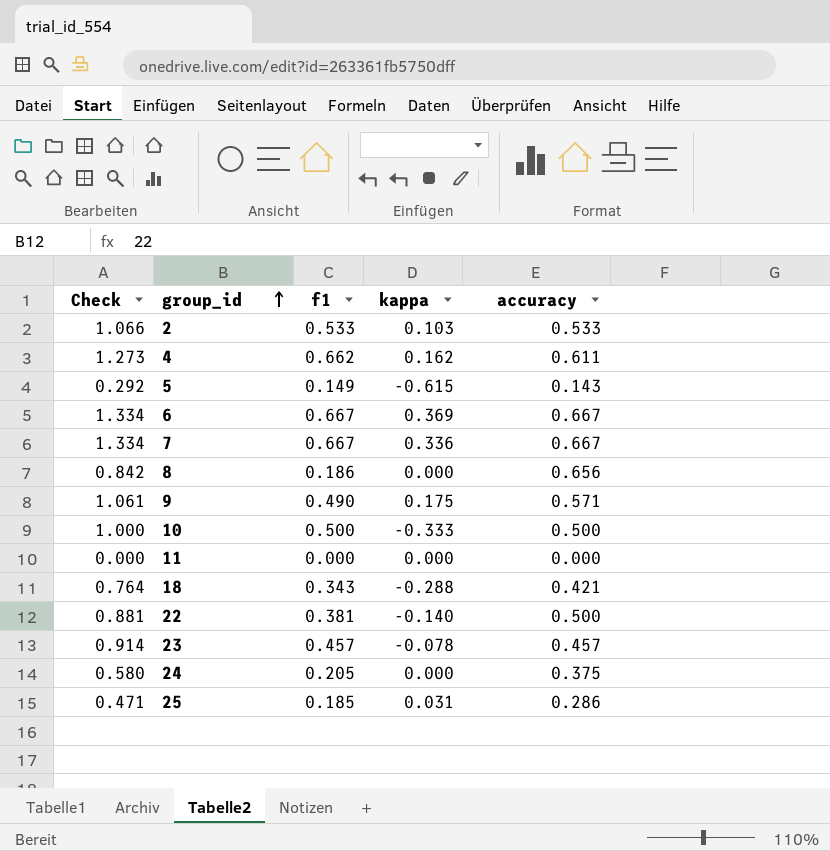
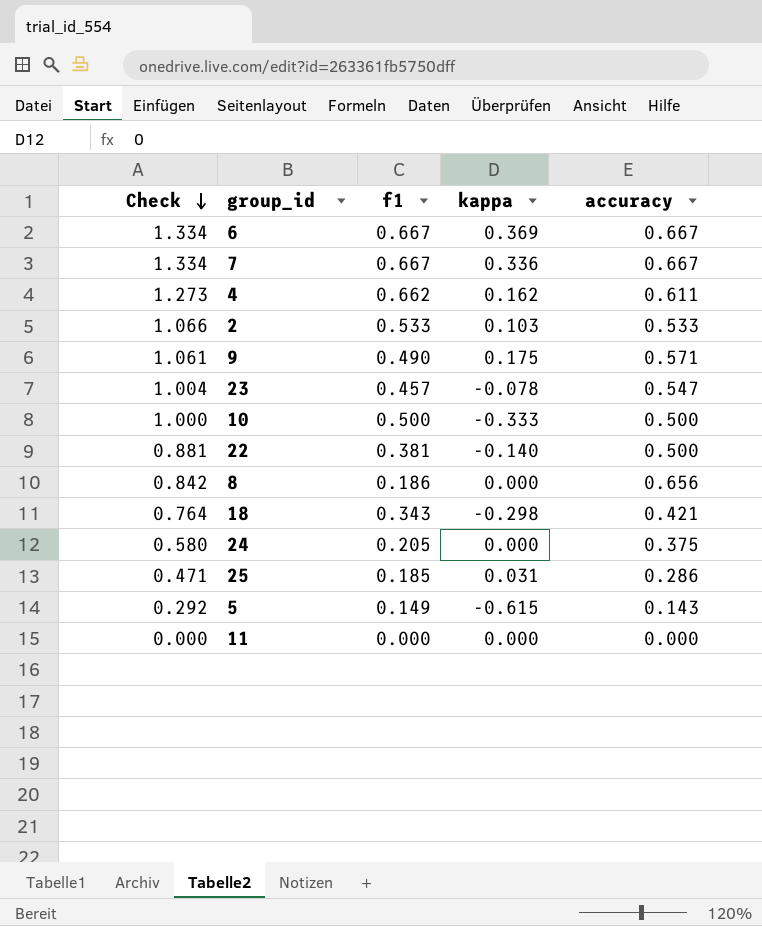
row order: group_id ascending -> Check descending
23 | Check: 0.914 -> 1.004
23 | accuracy: 0.457 -> 0.547
18 | kappa: -0.288 -> -0.298

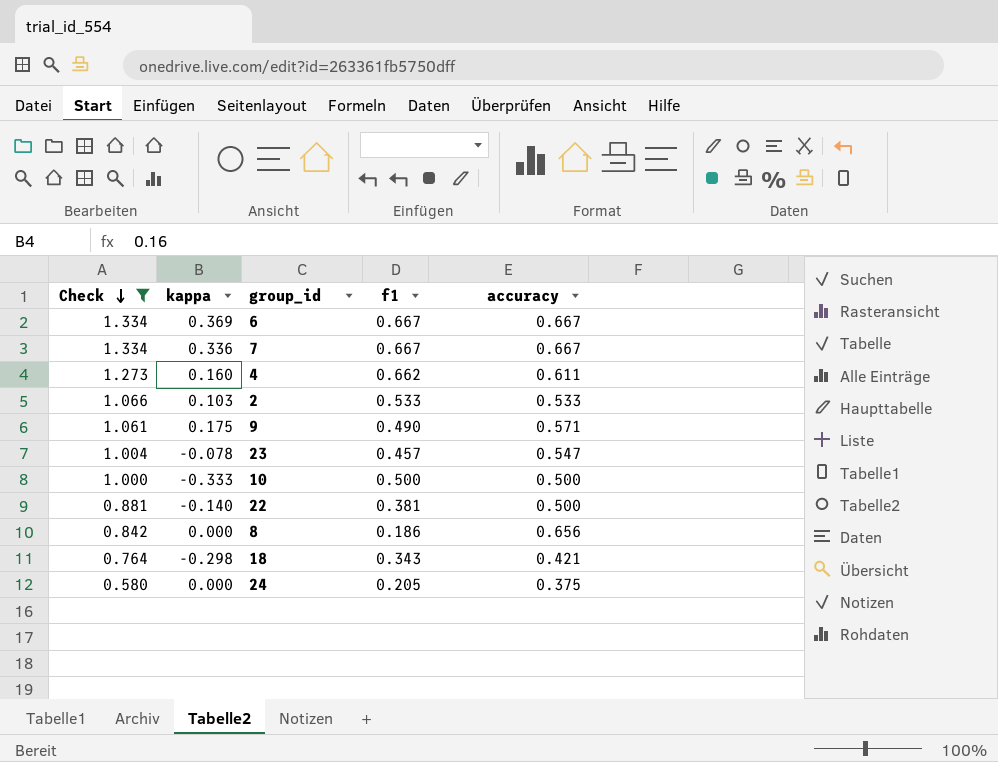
filter: none -> Check >= 0.580
column kappa | position: 4 -> 2
4 | kappa: 0.162 -> 0.160

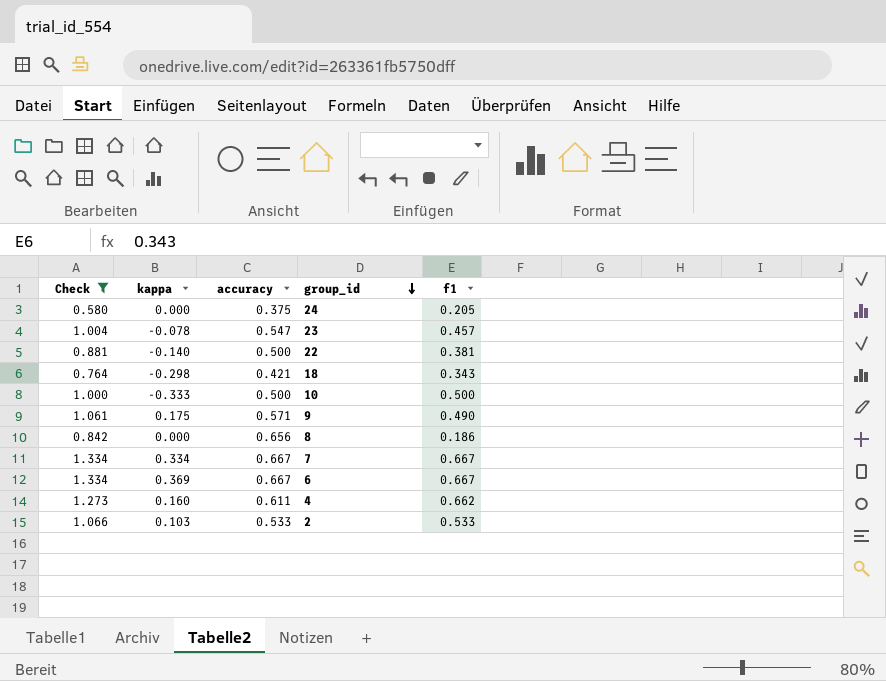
row order: Check descending -> group_id descending
column accuracy | position: 5 -> 3
7 | kappa: 0.336 -> 0.334

